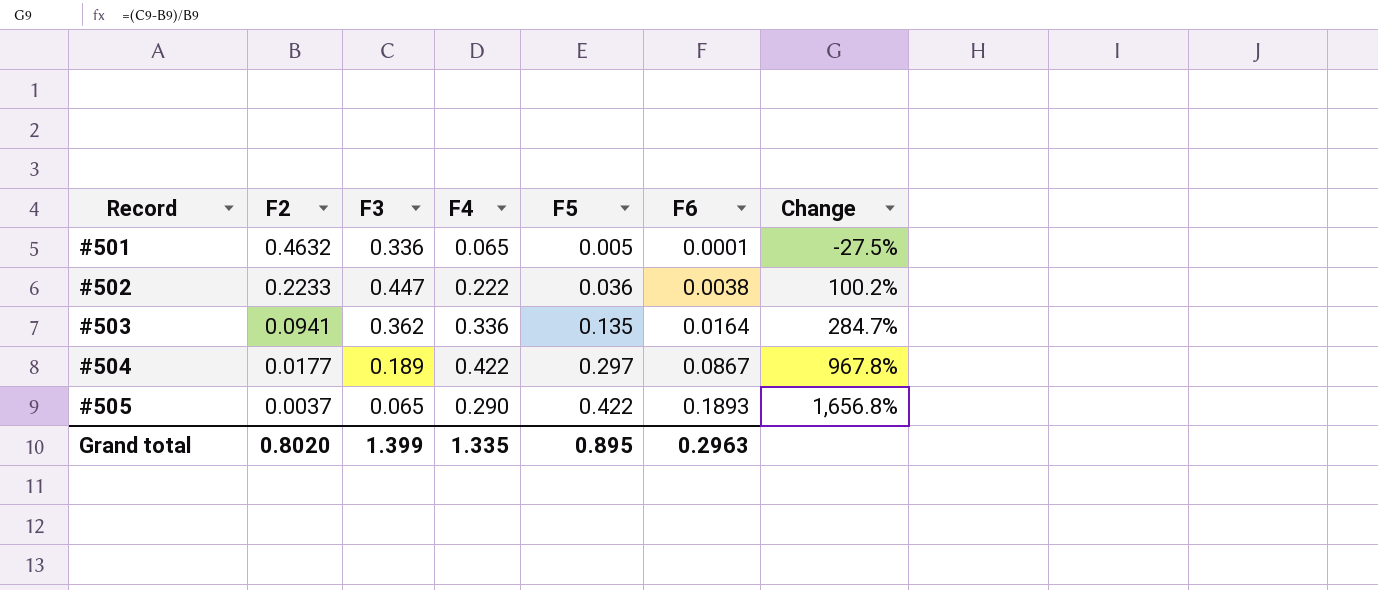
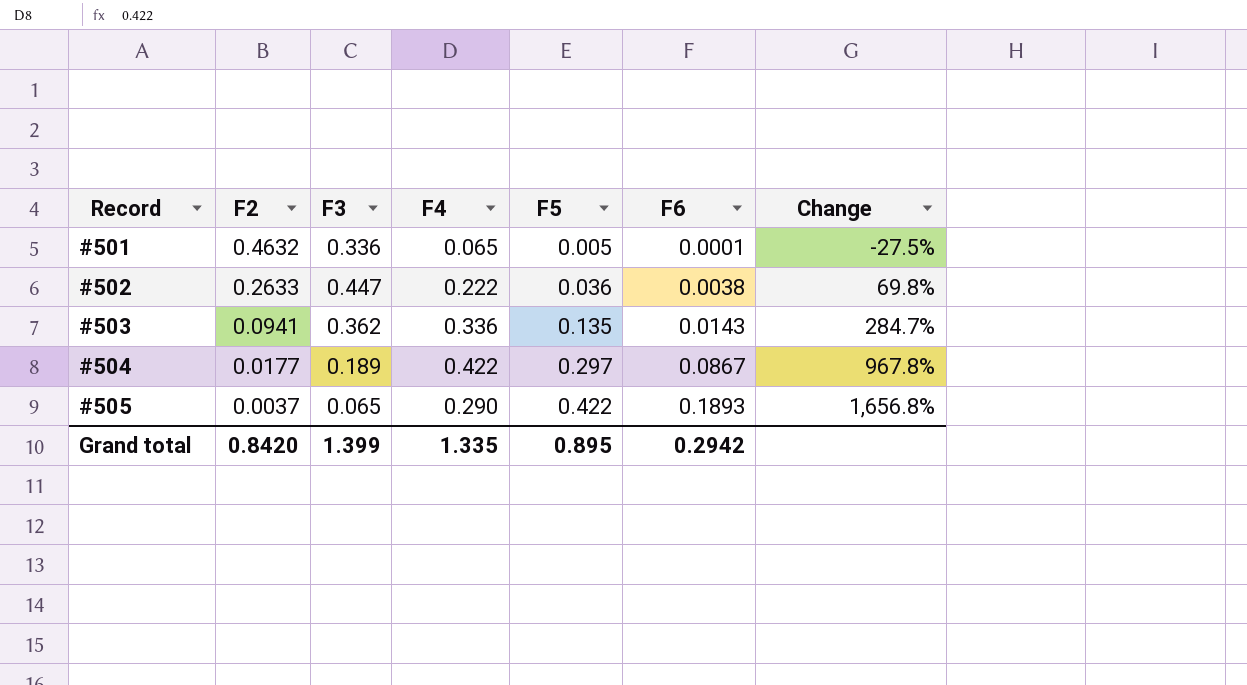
#502 | F2: 0.2233 -> 0.2633
#502 | Change: 100.2% -> 69.8%
#503 | F6: 0.0164 -> 0.0143
Grand total | F2: 0.8020 -> 0.8420
Grand total | F6: 0.2963 -> 0.2942

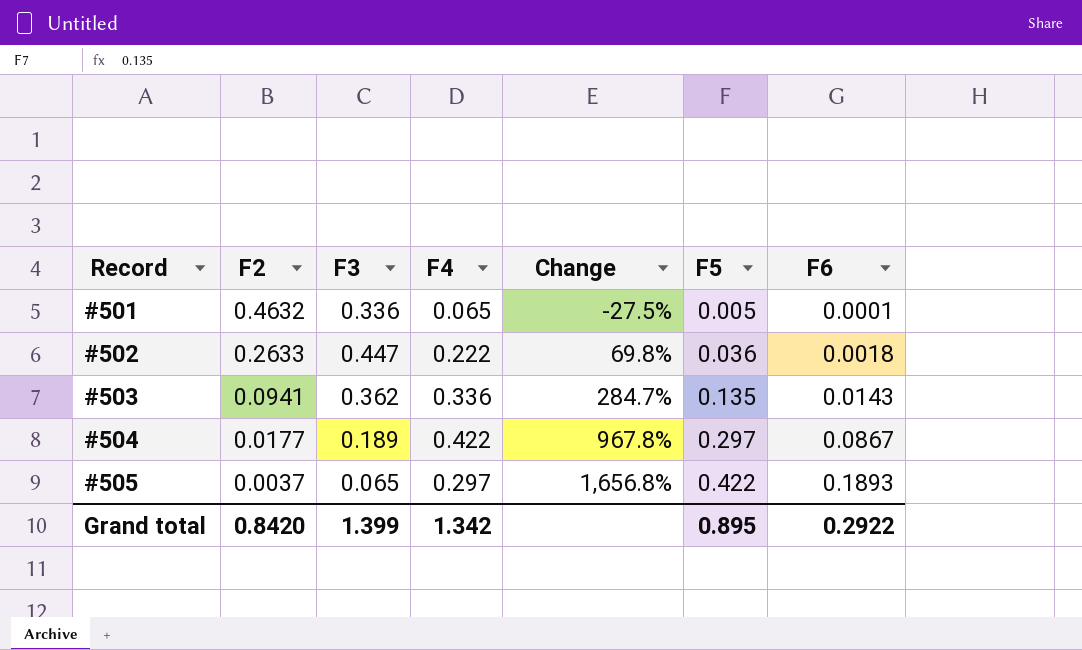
column Change | position: 7 -> 5
#502 | F6: 0.0038 -> 0.0018
#505 | F4: 0.290 -> 0.297
Grand total | F4: 1.335 -> 1.342
Grand total | F6: 0.2942 -> 0.2922

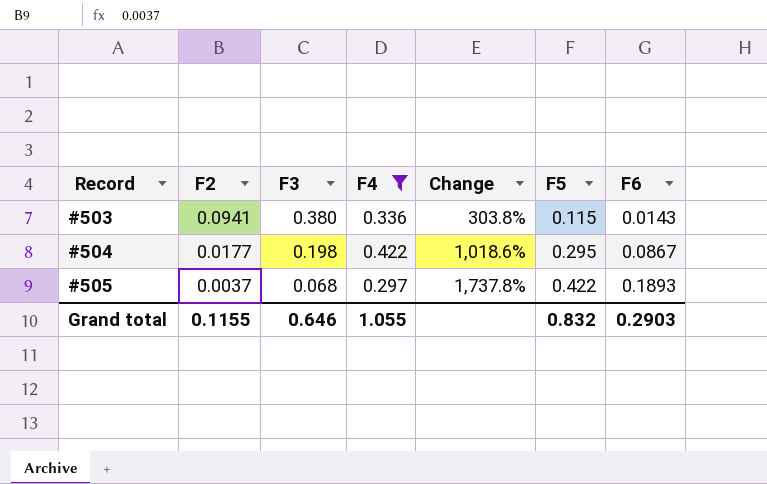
filter: none -> F4 >= 0.297
#503 | F3: 0.362 -> 0.380
#503 | Change: 284.7% -> 303.8%
#503 | F5: 0.135 -> 0.115
#504 | F3: 0.189 -> 0.198
#504 | Change: 967.8% -> 1,018.6%
#504 | F5: 0.297 -> 0.295
#505 | F3: 0.065 -> 0.068
#505 | Change: 1,656.8% -> 1,737.8%
Grand total | F2: 0.8420 -> 0.1155
Grand total | F3: 1.399 -> 0.646
Grand total | F4: 1.342 -> 1.055
Grand total | F5: 0.895 -> 0.832
Grand total | F6: 0.2922 -> 0.2903

